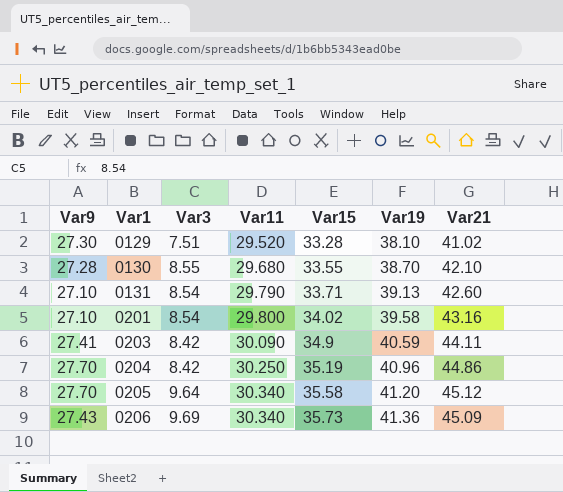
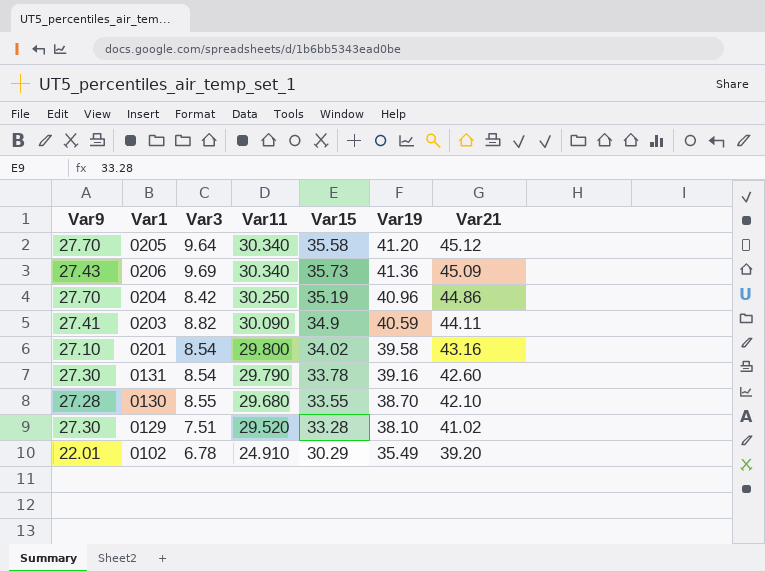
row order: Var1 ascending -> Var11 descending
0203 | Var3: 8.42 -> 8.82
0131 | Var9: 27.10 -> 27.30
0131 | Var15: 33.71 -> 33.78
0131 | Var19: 39.13 -> 39.16
row 0102: none -> 22.01 | 6.78 | 24.910 | 30.29 | 35.49 | 39.20

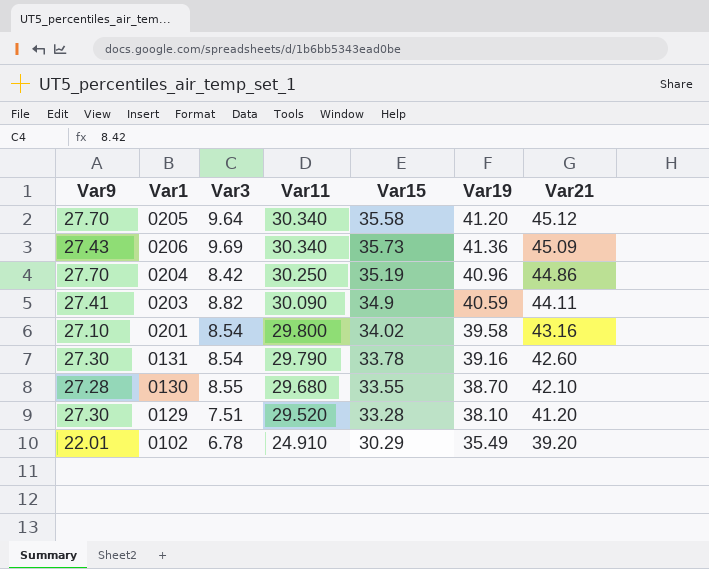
0129 | Var21: 41.02 -> 41.20

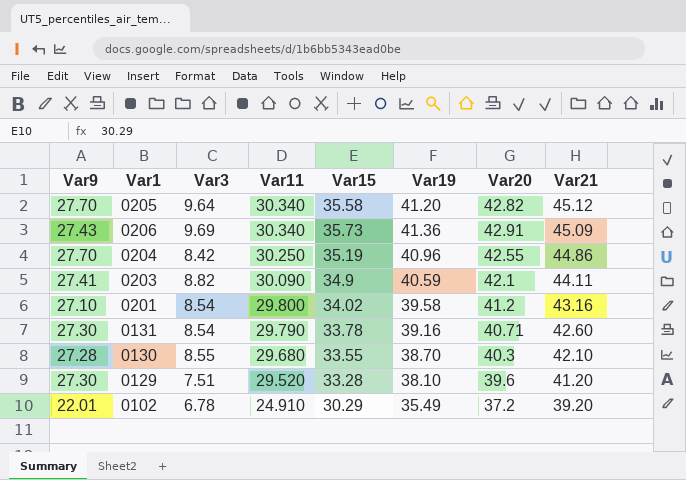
column Var20 | position: none -> 7

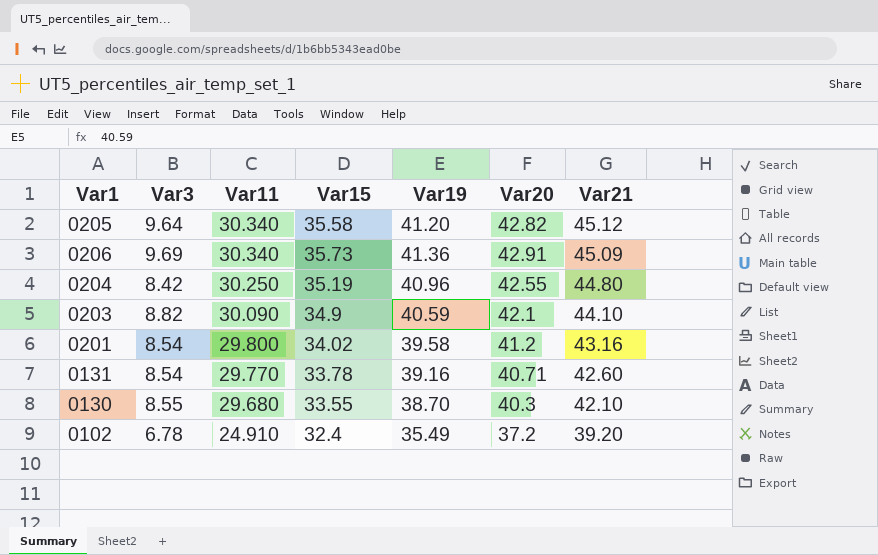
column Var9 | position: 1 -> none
row 0129: 27.30 | 7.51 | 29.520 | 33.28 | 38.10 | 39.6 | 41.20 -> none
0204 | Var21: 44.86 -> 44.80
0203 | Var21: 44.11 -> 44.10
0131 | Var11: 29.790 -> 29.770
0102 | Var15: 30.29 -> 32.4

